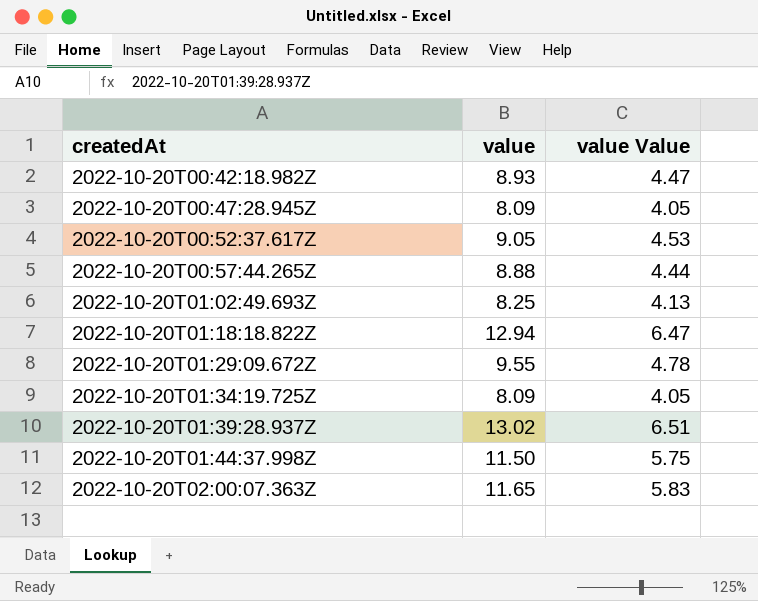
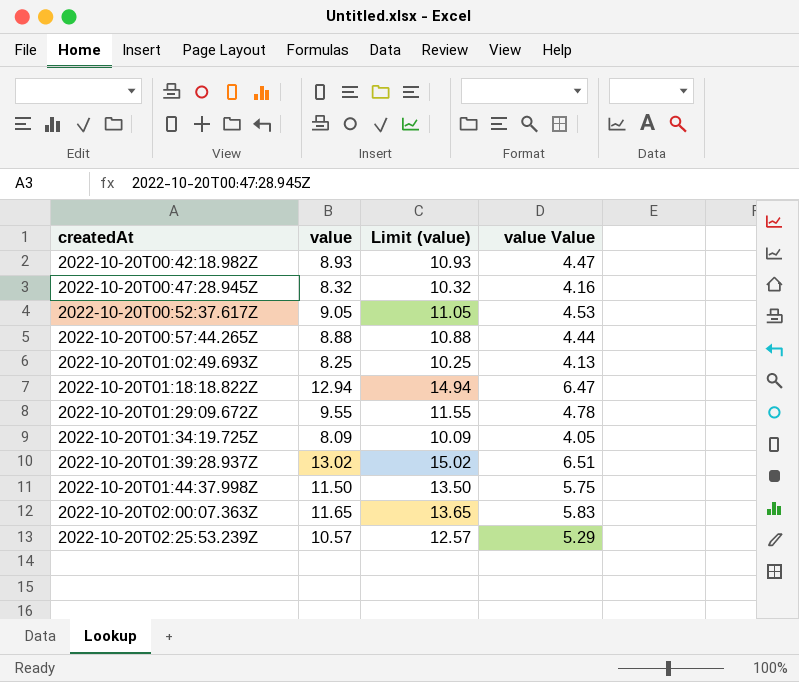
column Limit (value) | formula: none -> [value] + 2
2022-10-20T00:47:28.945Z | value: 8.09 -> 8.32
2022-10-20T00:47:28.945Z | value Value: 4.05 -> 4.16
row 2022-10-20T02:25:53.239Z: none -> 10.57 | 12.57 | 5.29

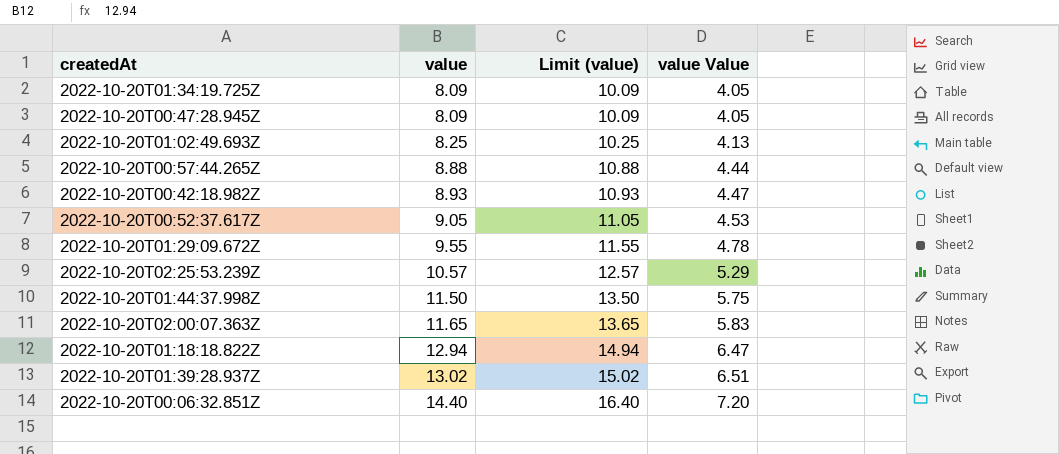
row order: createdAt ascending -> value ascending
2022-10-20T00:47:28.945Z | value: 8.32 -> 8.09
2022-10-20T00:47:28.945Z | Limit (value): 10.32 -> 10.09
2022-10-20T00:47:28.945Z | value Value: 4.16 -> 4.05
row 2022-10-20T00:06:32.851Z: none -> 14.40 | 16.40 | 7.20

